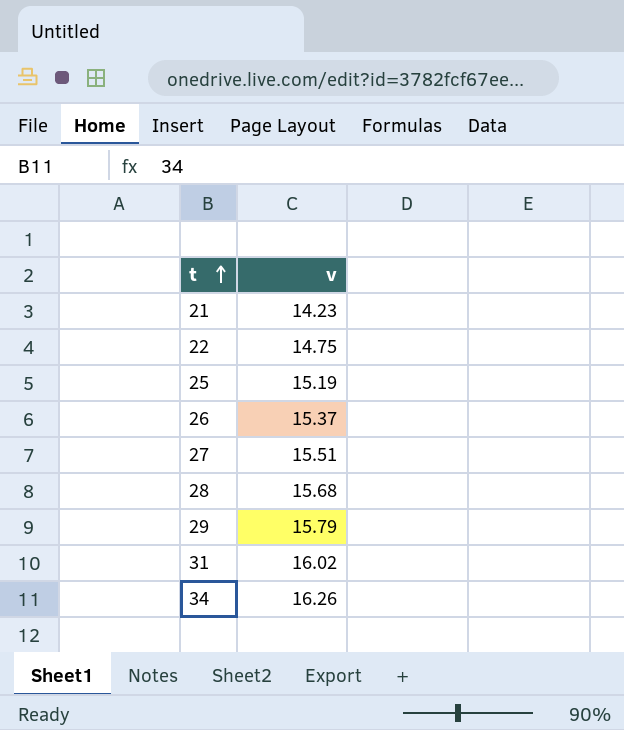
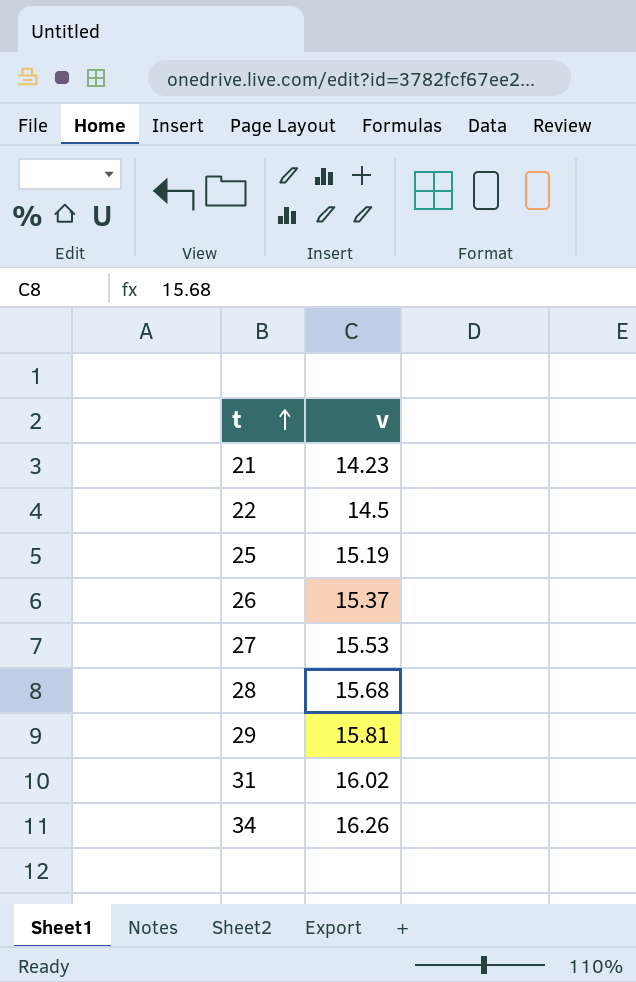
22 | v: 14.75 -> 14.5
27 | v: 15.51 -> 15.53
29 | v: 15.79 -> 15.81

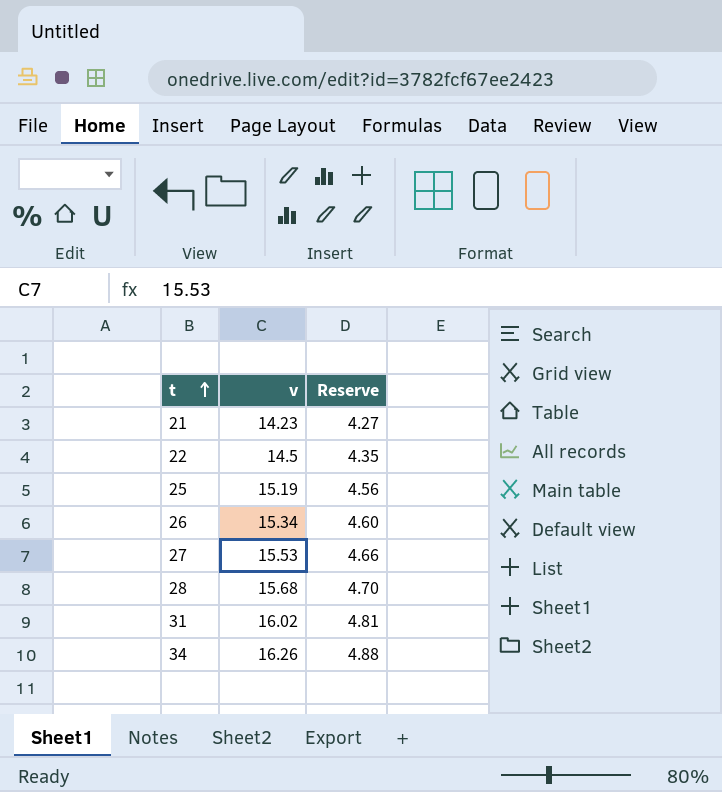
column Reserve | formula: none -> [v] * 0.3
row 29: 15.81 -> none
26 | v: 15.37 -> 15.34

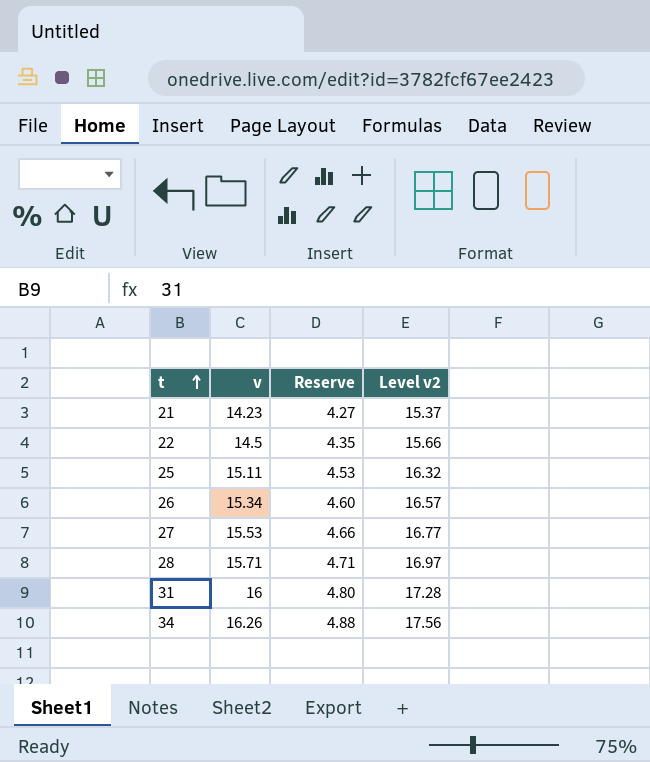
column Level v2 | formula: none -> [v] * 1.08
25 | v: 15.19 -> 15.11
25 | Reserve: 4.56 -> 4.53
28 | v: 15.68 -> 15.71
28 | Reserve: 4.70 -> 4.71
31 | v: 16.02 -> 16
31 | Reserve: 4.81 -> 4.80

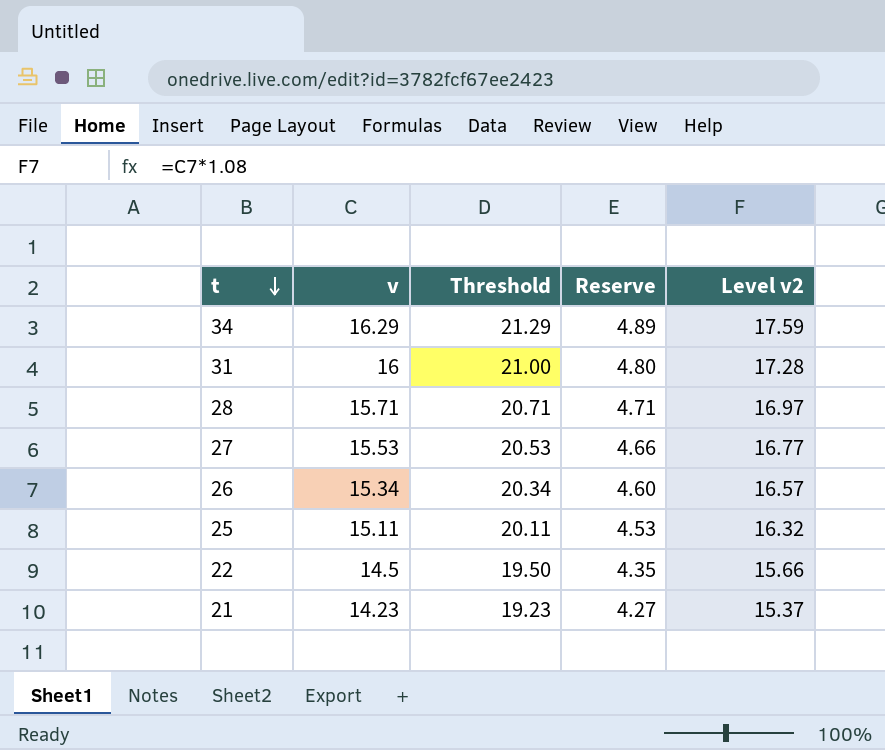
row order: t ascending -> t descending
column Threshold | formula: none -> [v] + 5
34 | v: 16.26 -> 16.29
34 | Reserve: 4.88 -> 4.89
34 | Level v2: 17.56 -> 17.59

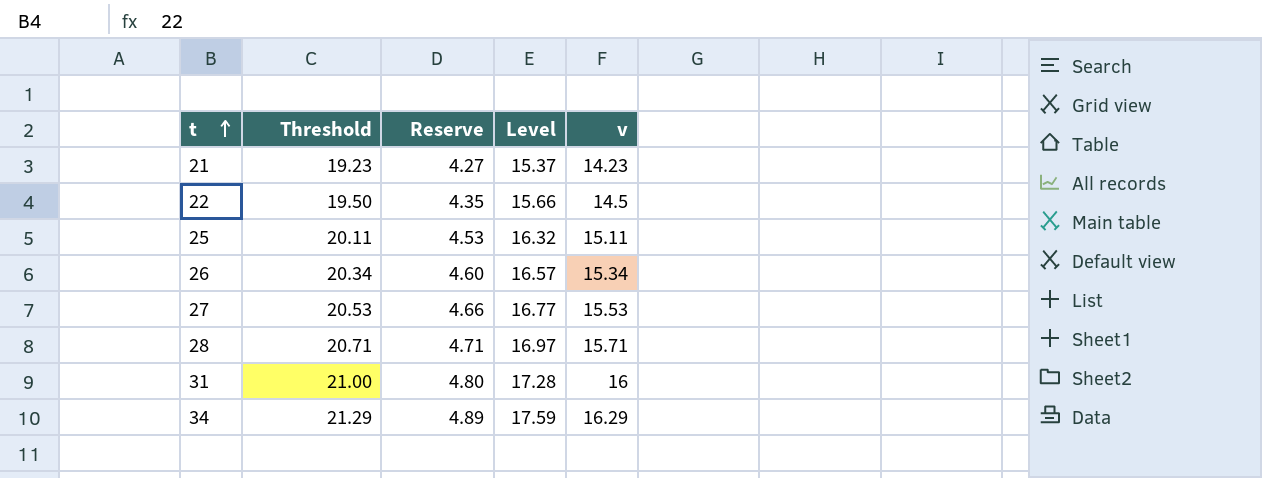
row order: t descending -> t ascending
column name: Level v2 -> Level
column v | position: 2 -> 5

